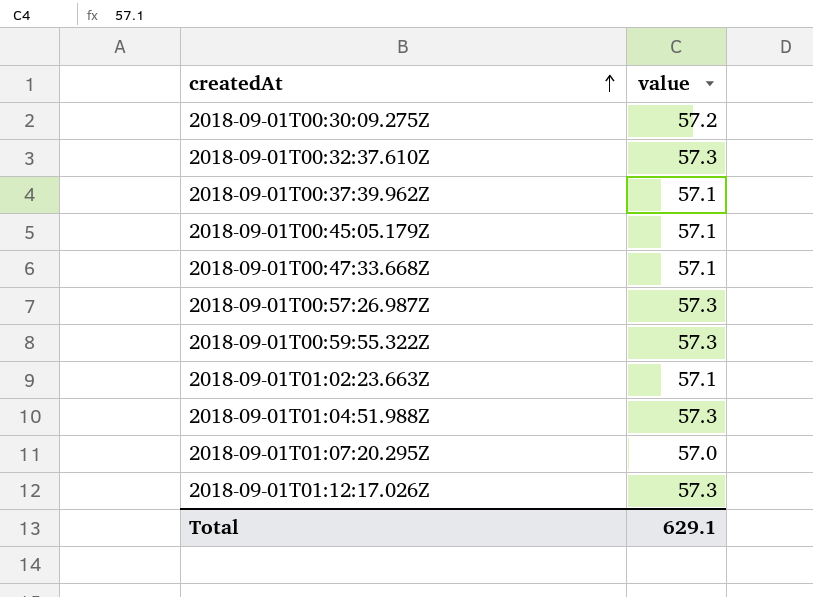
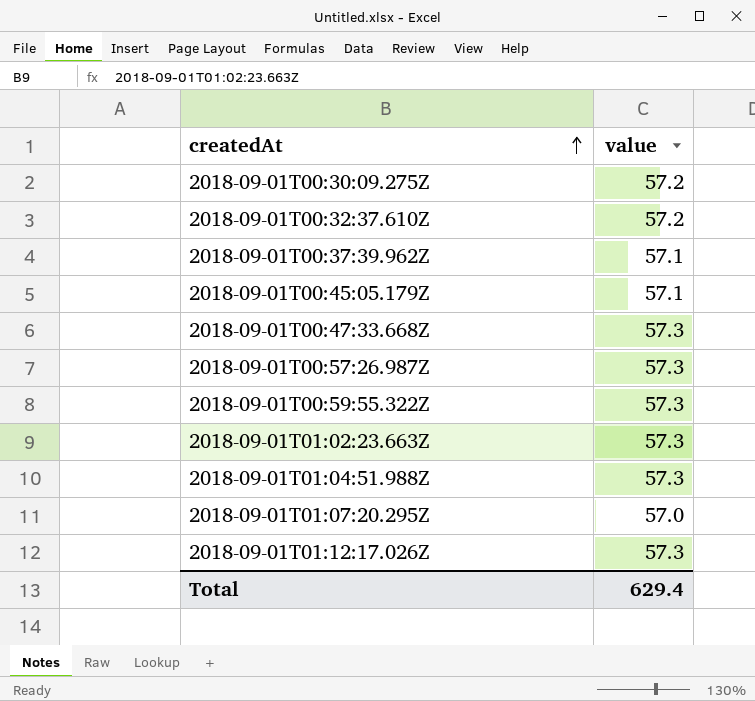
2018-09-01T00:32:37.610Z | value: 57.3 -> 57.2
2018-09-01T00:47:33.668Z | value: 57.1 -> 57.3
2018-09-01T01:02:23.663Z | value: 57.1 -> 57.3
Total | value: 629.1 -> 629.4

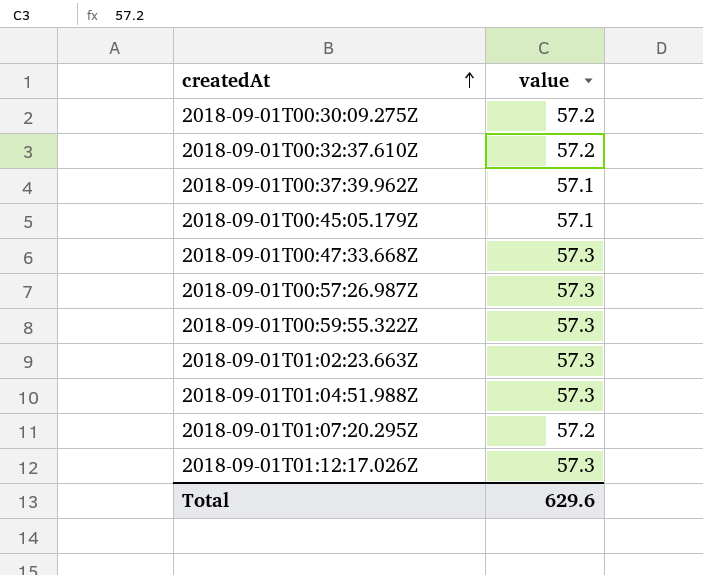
2018-09-01T01:07:20.295Z | value: 57.0 -> 57.2
Total | value: 629.4 -> 629.6

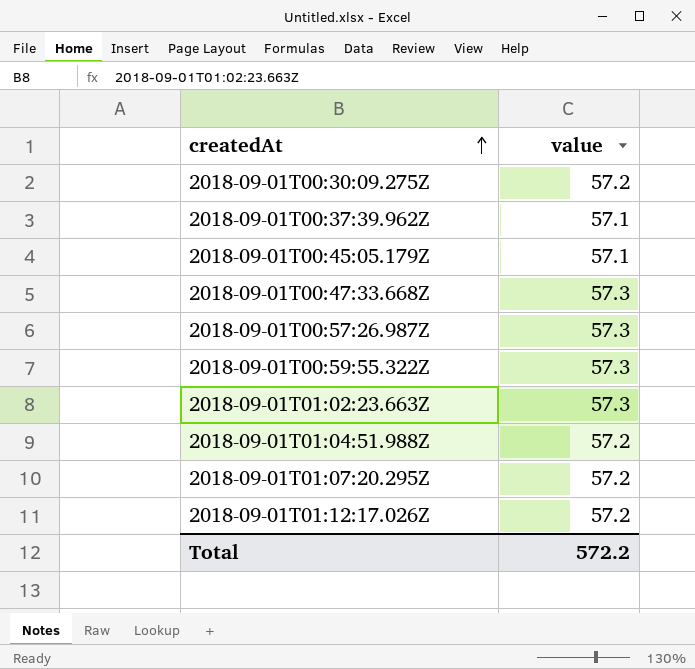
row 2018-09-01T00:32:37.610Z: 57.2 -> none
2018-09-01T01:04:51.988Z | value: 57.3 -> 57.2
2018-09-01T01:12:17.026Z | value: 57.3 -> 57.2
Total | value: 629.6 -> 572.2

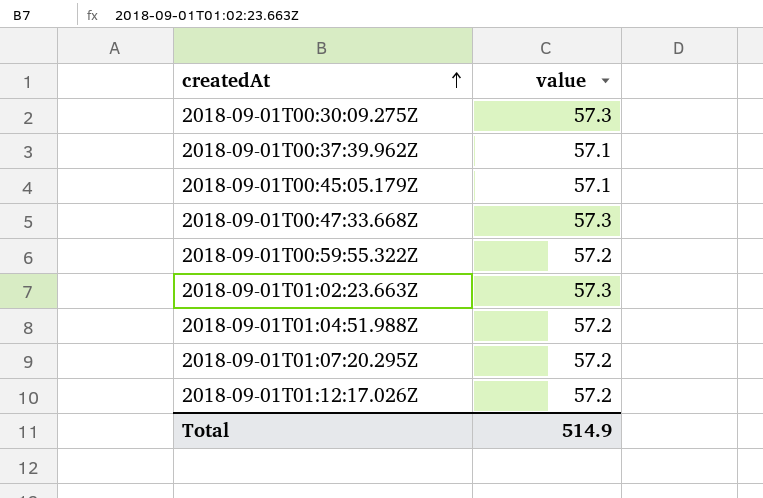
row 2018-09-01T00:57:26.987Z: 57.3 -> none
2018-09-01T00:30:09.275Z | value: 57.2 -> 57.3
2018-09-01T00:59:55.322Z | value: 57.3 -> 57.2
Total | value: 572.2 -> 514.9

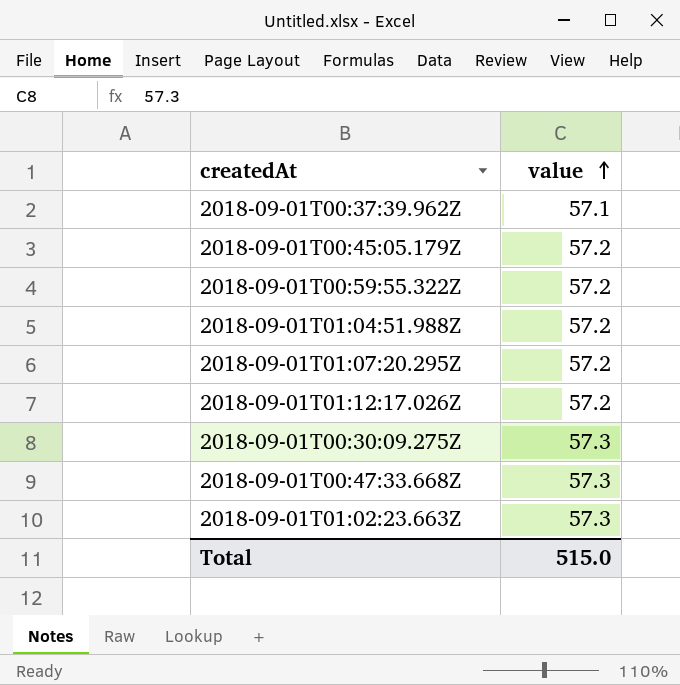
row order: createdAt ascending -> value ascending
2018-09-01T00:45:05.179Z | value: 57.1 -> 57.2
Total | value: 514.9 -> 515.0

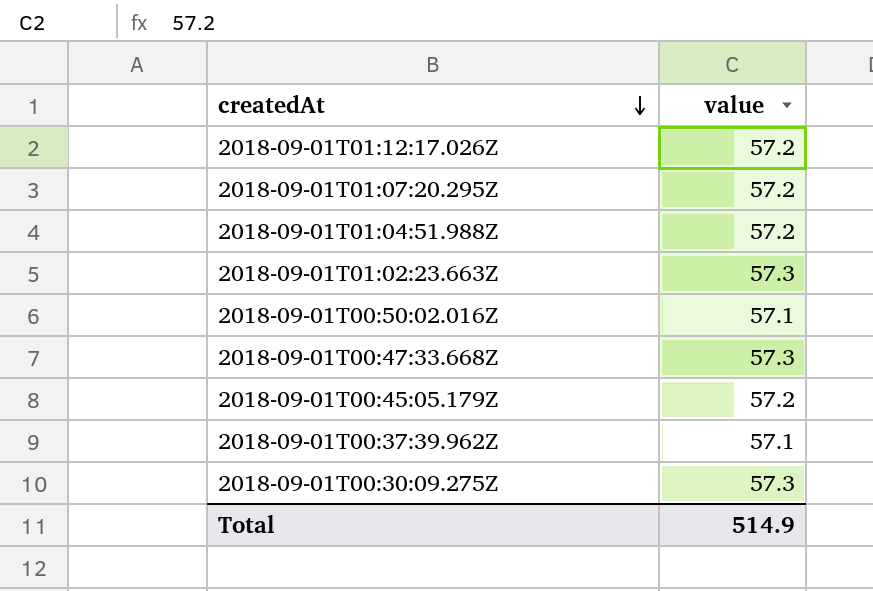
row order: value ascending -> createdAt descending
row 2018-09-01T00:59:55.322Z: 57.2 -> none
row 2018-09-01T00:50:02.016Z: none -> 57.1
Total | value: 515.0 -> 514.9

